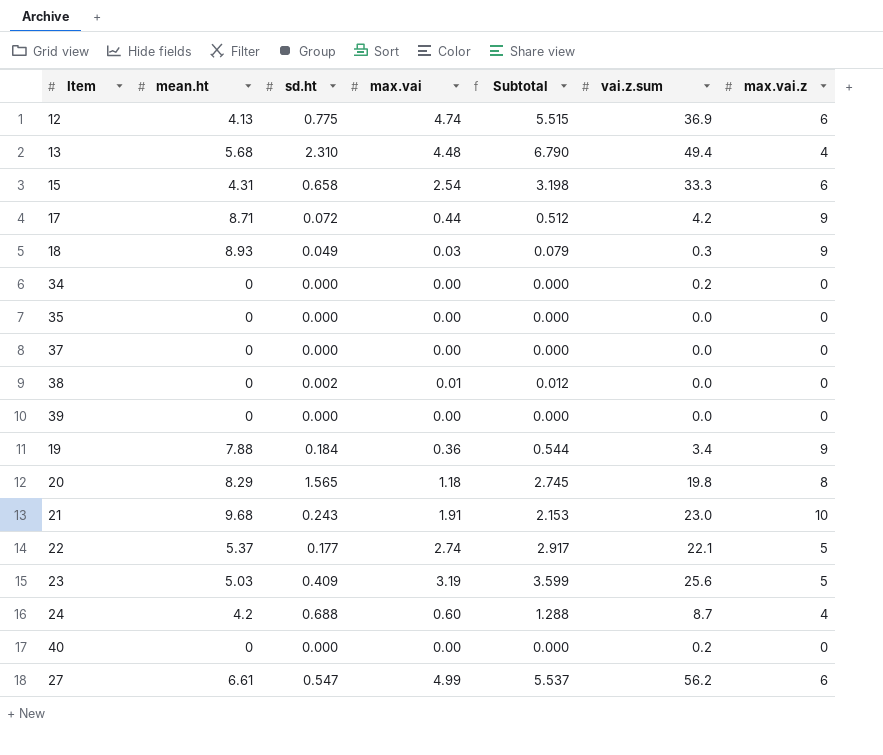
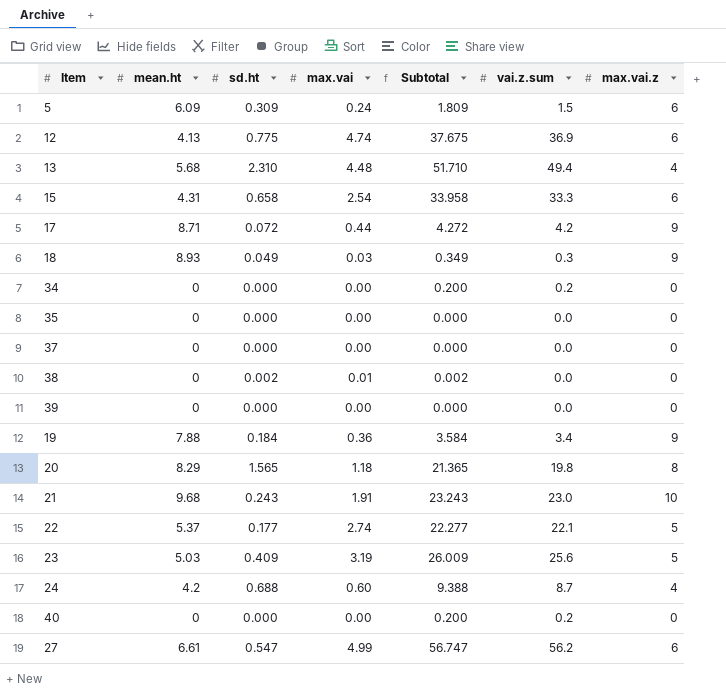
column Subtotal | formula: [sd.ht] + [max.vai] -> [sd.ht] + [vai.z.sum]
row 5: none -> 6.09 | 0.309 | 0.24 | 1.809 | 1.5 | 6

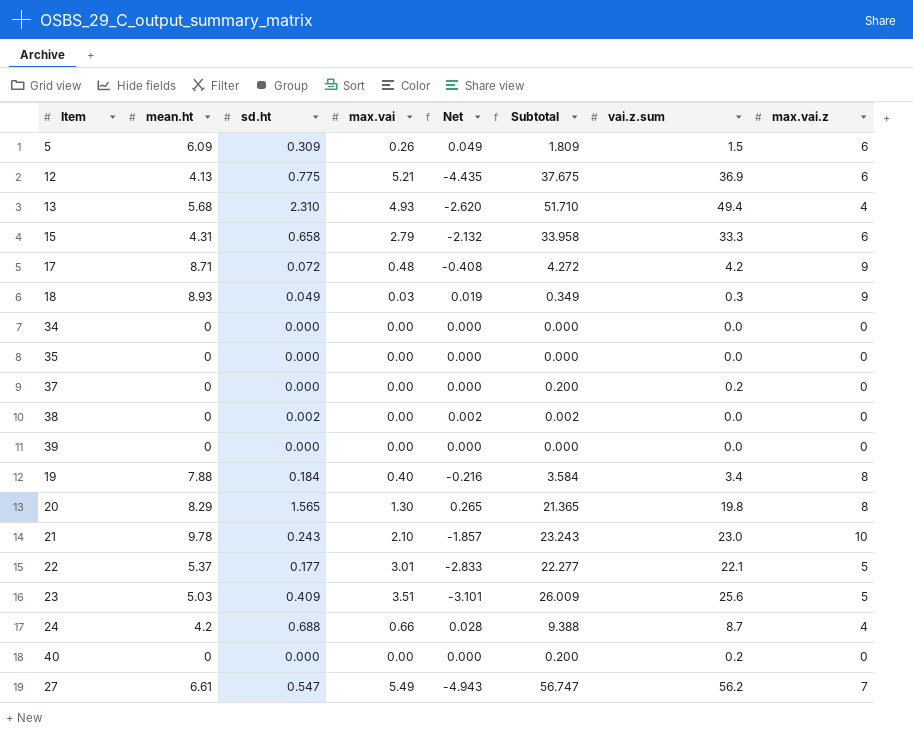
column Net | formula: none -> [sd.ht] - [max.vai]
5 | max.vai: 0.24 -> 0.26
12 | max.vai: 4.74 -> 5.21
13 | max.vai: 4.48 -> 4.93
15 | max.vai: 2.54 -> 2.79
17 | max.vai: 0.44 -> 0.48
34 | Subtotal: 0.200 -> 0.000
34 | vai.z.sum: 0.2 -> 0.0
37 | Subtotal: 0.000 -> 0.200
37 | vai.z.sum: 0.0 -> 0.2
38 | max.vai: 0.01 -> 0.00
19 | max.vai: 0.36 -> 0.40
19 | max.vai.z: 9 -> 8
20 | max.vai: 1.18 -> 1.30
21 | mean.ht: 9.68 -> 9.78
21 | max.vai: 1.91 -> 2.10
22 | max.vai: 2.74 -> 3.01
23 | max.vai: 3.19 -> 3.51
24 | max.vai: 0.60 -> 0.66
27 | max.vai: 4.99 -> 5.49
27 | max.vai.z: 6 -> 7

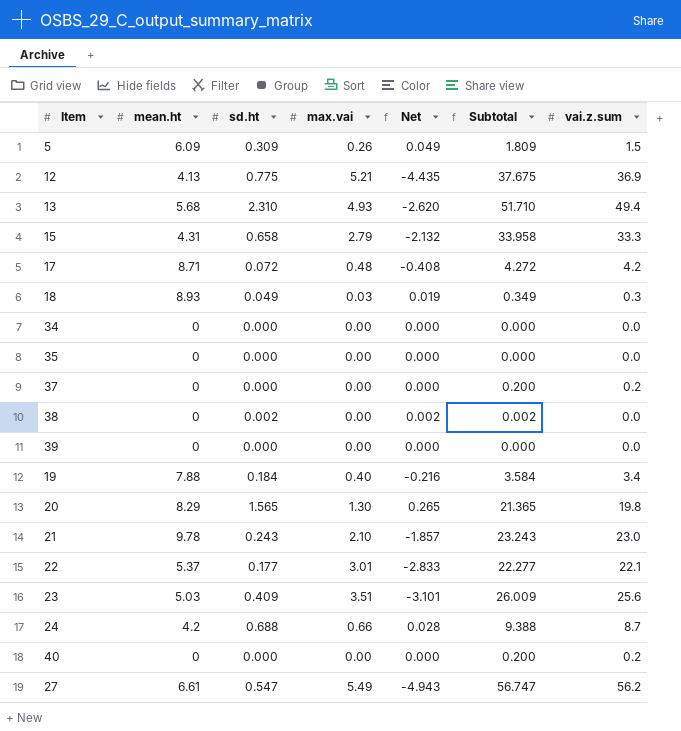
column max.vai.z | position: 8 -> none

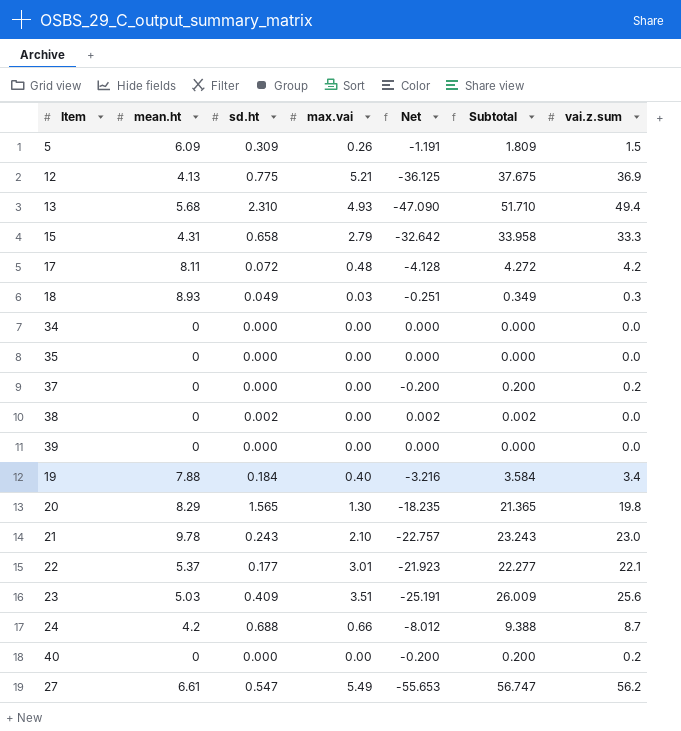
column Net | formula: [sd.ht] - [max.vai] -> [sd.ht] - [vai.z.sum]
17 | mean.ht: 8.71 -> 8.11

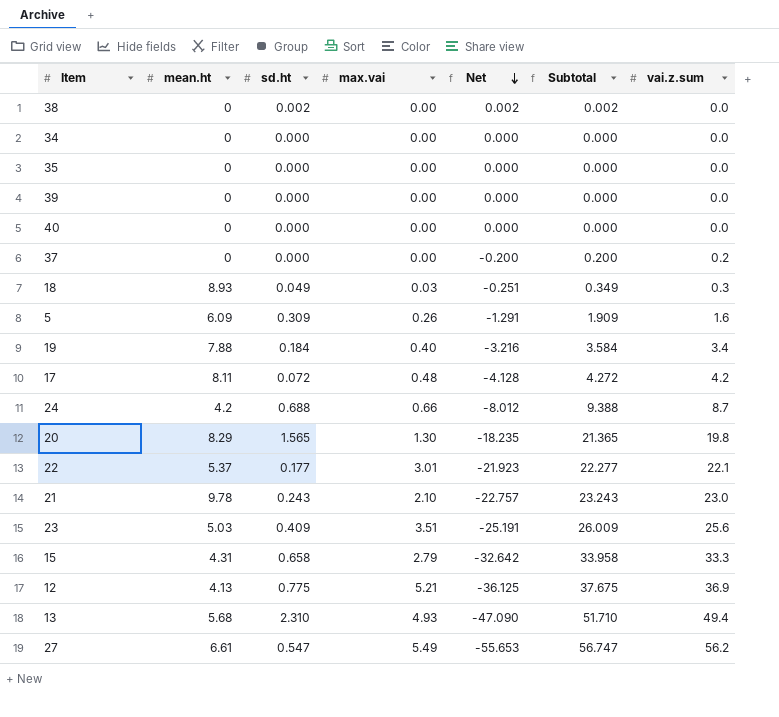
row order: none -> Net descending
40 | Net: -0.200 -> 0.000
40 | Subtotal: 0.200 -> 0.000
40 | vai.z.sum: 0.2 -> 0.0
5 | Net: -1.191 -> -1.291
5 | Subtotal: 1.809 -> 1.909
5 | vai.z.sum: 1.5 -> 1.6

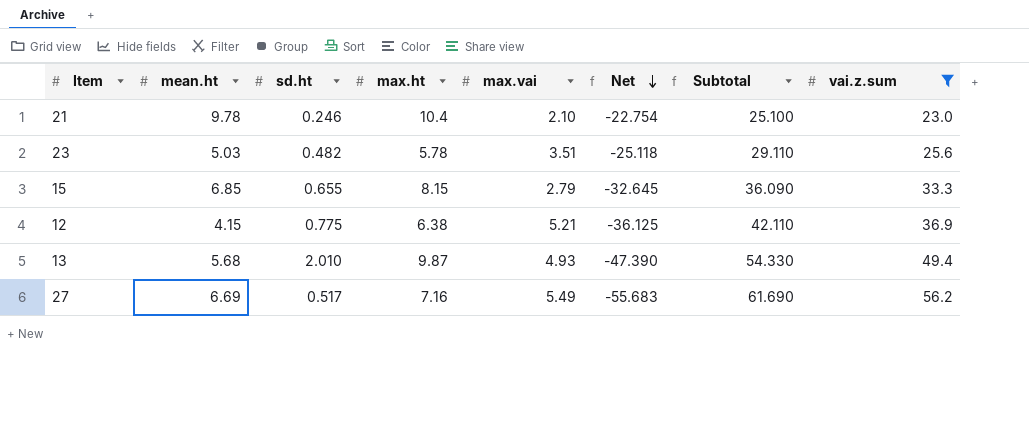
filter: none -> vai.z.sum >= 23.0
column max.ht | position: none -> 4
column Subtotal | formula: [sd.ht] + [vai.z.sum] -> [max.vai] + [vai.z.sum]
21 | sd.ht: 0.243 -> 0.246
21 | Net: -22.757 -> -22.754
23 | sd.ht: 0.409 -> 0.482
23 | Net: -25.191 -> -25.118
15 | mean.ht: 4.31 -> 6.85
15 | sd.ht: 0.658 -> 0.655
15 | Net: -32.642 -> -32.645
12 | mean.ht: 4.13 -> 4.15
13 | sd.ht: 2.310 -> 2.010
13 | Net: -47.090 -> -47.390
27 | mean.ht: 6.61 -> 6.69
27 | sd.ht: 0.547 -> 0.517
27 | Net: -55.653 -> -55.683

